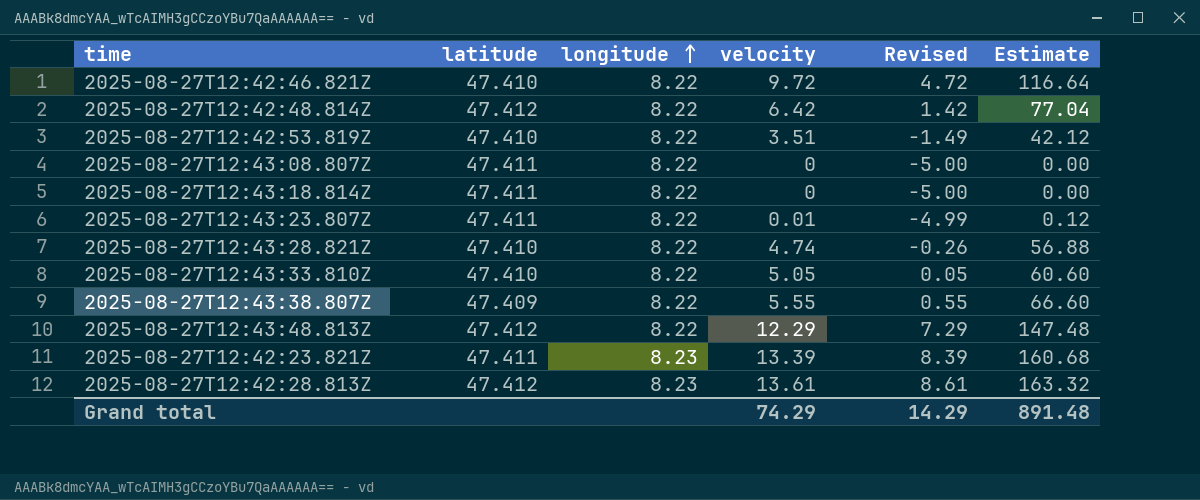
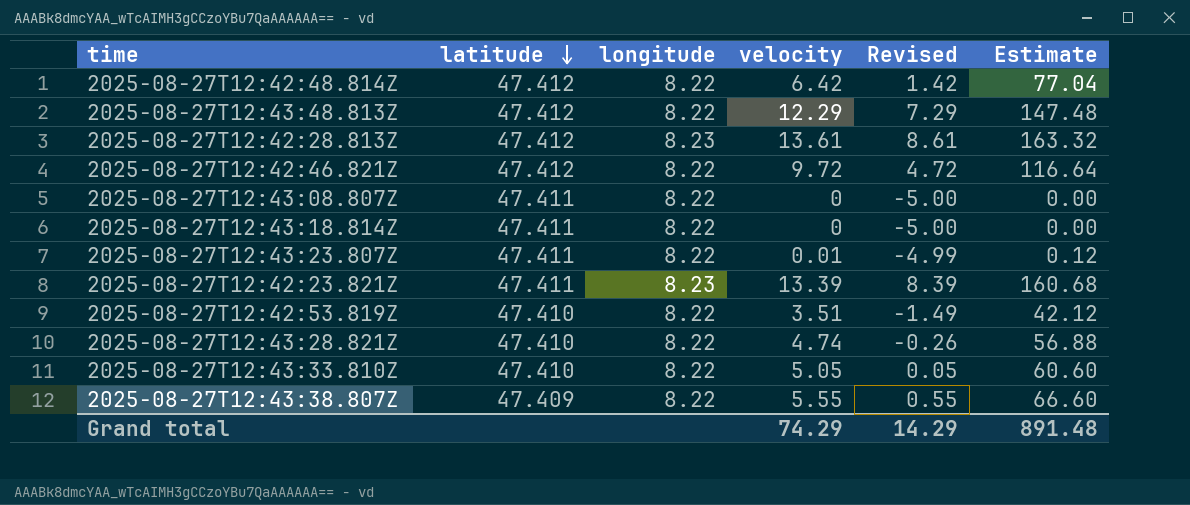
row order: longitude ascending -> latitude descending
2025-08-27T12:42:46.821Z | latitude: 47.410 -> 47.412

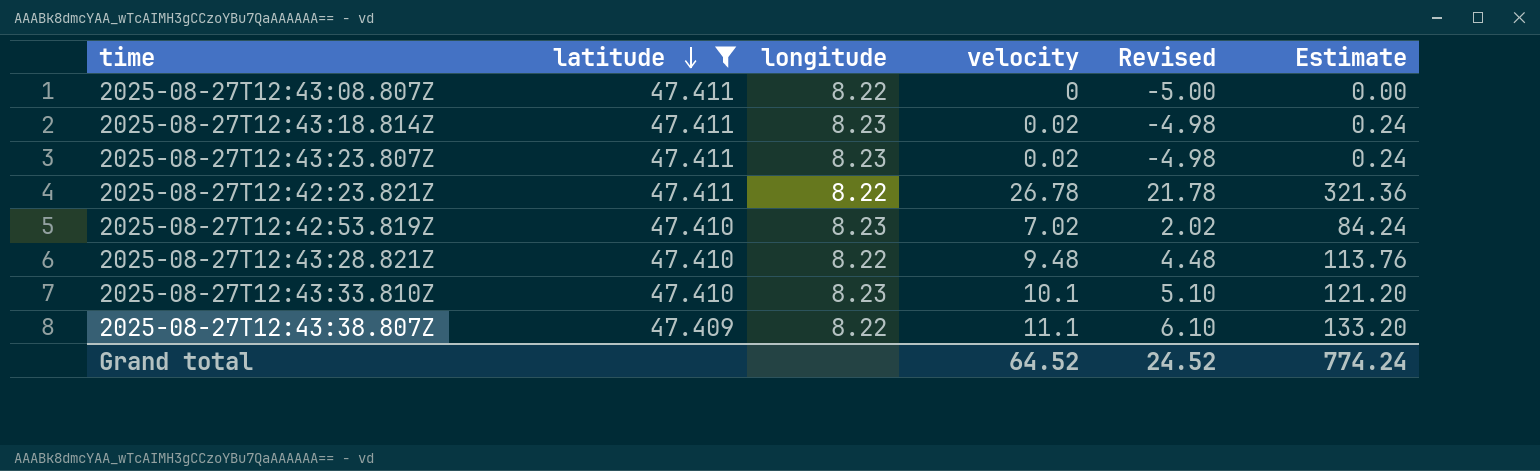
filter: none -> latitude != 47.412
2025-08-27T12:43:18.814Z | longitude: 8.22 -> 8.23
2025-08-27T12:43:18.814Z | velocity: 0 -> 0.02
2025-08-27T12:43:18.814Z | Revised: -5.00 -> -4.98
2025-08-27T12:43:18.814Z | Estimate: 0.00 -> 0.24
2025-08-27T12:43:23.807Z | longitude: 8.22 -> 8.23
2025-08-27T12:43:23.807Z | velocity: 0.01 -> 0.02
2025-08-27T12:43:23.807Z | Revised: -4.99 -> -4.98
2025-08-27T12:43:23.807Z | Estimate: 0.12 -> 0.24
2025-08-27T12:42:23.821Z | longitude: 8.23 -> 8.22
2025-08-27T12:42:23.821Z | velocity: 13.39 -> 26.78
2025-08-27T12:42:23.821Z | Revised: 8.39 -> 21.78
2025-08-27T12:42:23.821Z | Estimate: 160.68 -> 321.36
2025-08-27T12:42:53.819Z | longitude: 8.22 -> 8.23
2025-08-27T12:42:53.819Z | velocity: 3.51 -> 7.02
2025-08-27T12:42:53.819Z | Revised: -1.49 -> 2.02
2025-08-27T12:42:53.819Z | Estimate: 42.12 -> 84.24
2025-08-27T12:43:28.821Z | velocity: 4.74 -> 9.48
2025-08-27T12:43:28.821Z | Revised: -0.26 -> 4.48
2025-08-27T12:43:28.821Z | Estimate: 56.88 -> 113.76
2025-08-27T12:43:33.810Z | longitude: 8.22 -> 8.23
2025-08-27T12:43:33.810Z | velocity: 5.05 -> 10.1
2025-08-27T12:43:33.810Z | Revised: 0.05 -> 5.10
2025-08-27T12:43:33.810Z | Estimate: 60.60 -> 121.20
2025-08-27T12:43:38.807Z | velocity: 5.55 -> 11.1
2025-08-27T12:43:38.807Z | Revised: 0.55 -> 6.10
2025-08-27T12:43:38.807Z | Estimate: 66.60 -> 133.20
Grand total | velocity: 74.29 -> 64.52
Grand total | Revised: 14.29 -> 24.52
Grand total | Estimate: 891.48 -> 774.24

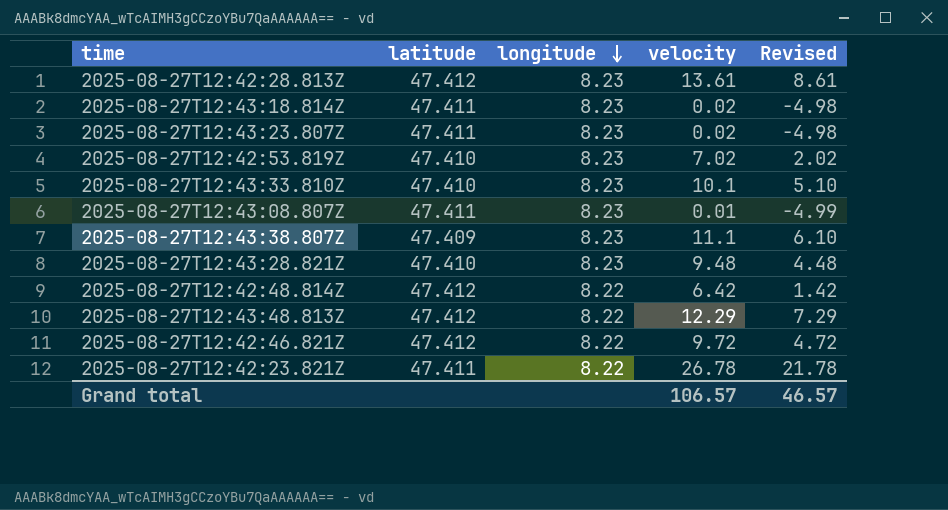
filter: latitude != 47.412 -> none
row order: latitude descending -> longitude descending
column Estimate | formula: [velocity] * 12 -> none
2025-08-27T12:43:08.807Z | longitude: 8.22 -> 8.23
2025-08-27T12:43:08.807Z | velocity: 0 -> 0.01
2025-08-27T12:43:08.807Z | Revised: -5.00 -> -4.99
2025-08-27T12:43:38.807Z | longitude: 8.22 -> 8.23
2025-08-27T12:43:28.821Z | longitude: 8.22 -> 8.23
Grand total | velocity: 64.52 -> 106.57
Grand total | Revised: 24.52 -> 46.57

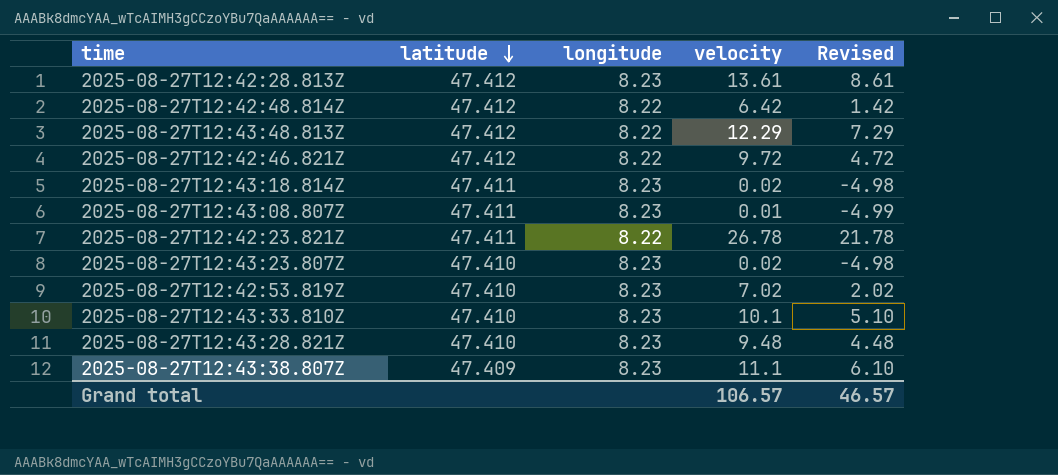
row order: longitude descending -> latitude descending
2025-08-27T12:43:23.807Z | latitude: 47.411 -> 47.410

